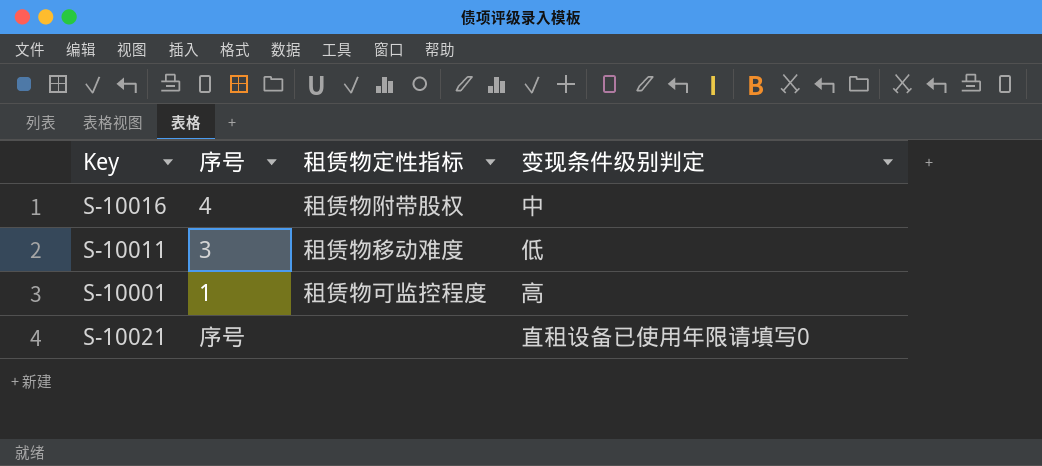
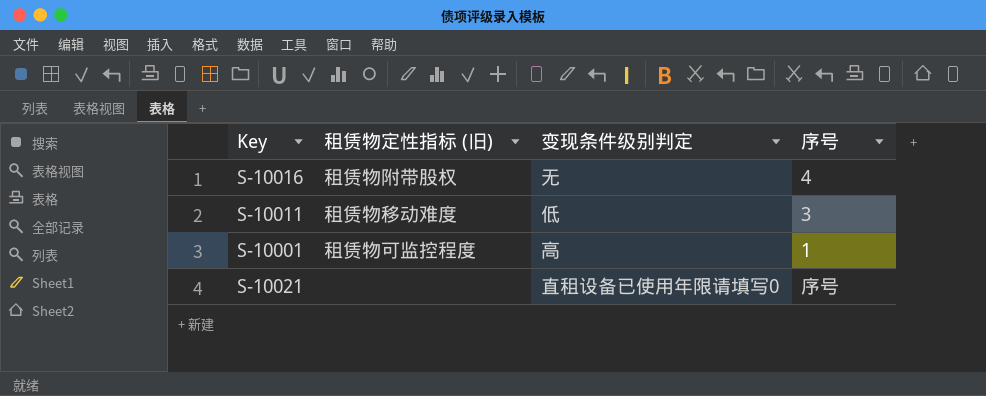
column name: 租赁物定性指标 -> 租赁物定性指标 (旧)
column 序号 | position: 2 -> 4
S-10016 | 变现条件级别判定: 中 -> 无

